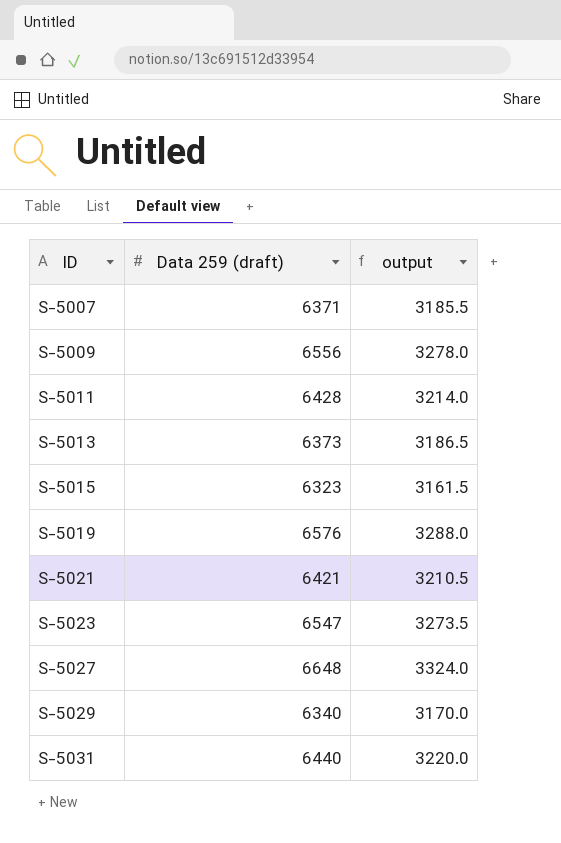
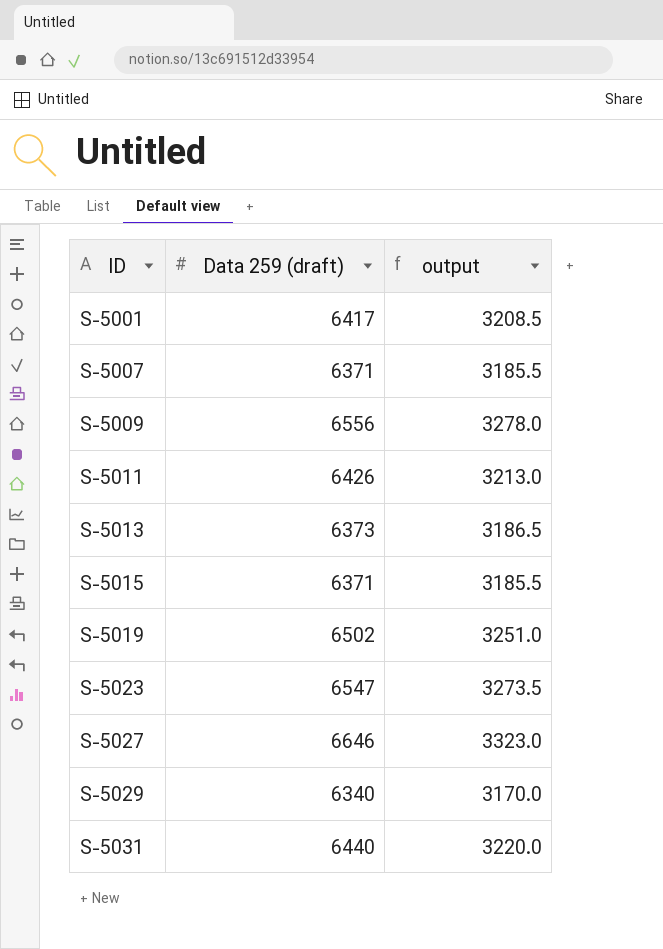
row S-5021: 6421 | 3210.5 -> none
row S-5001: none -> 6417 | 3208.5
S-5011 | Data 259 (draft): 6428 -> 6426
S-5011 | output: 3214.0 -> 3213.0
S-5015 | Data 259 (draft): 6323 -> 6371
S-5015 | output: 3161.5 -> 3185.5
S-5019 | Data 259 (draft): 6576 -> 6502
S-5019 | output: 3288.0 -> 3251.0
S-5027 | Data 259 (draft): 6648 -> 6646
S-5027 | output: 3324.0 -> 3323.0

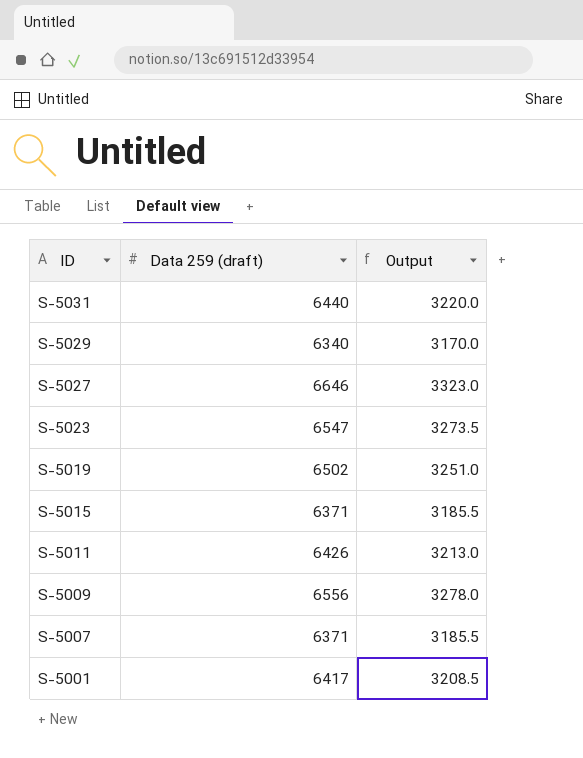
row order: ID ascending -> ID descending
column name: output -> Output
row S-5013: 6373 | 3186.5 -> none

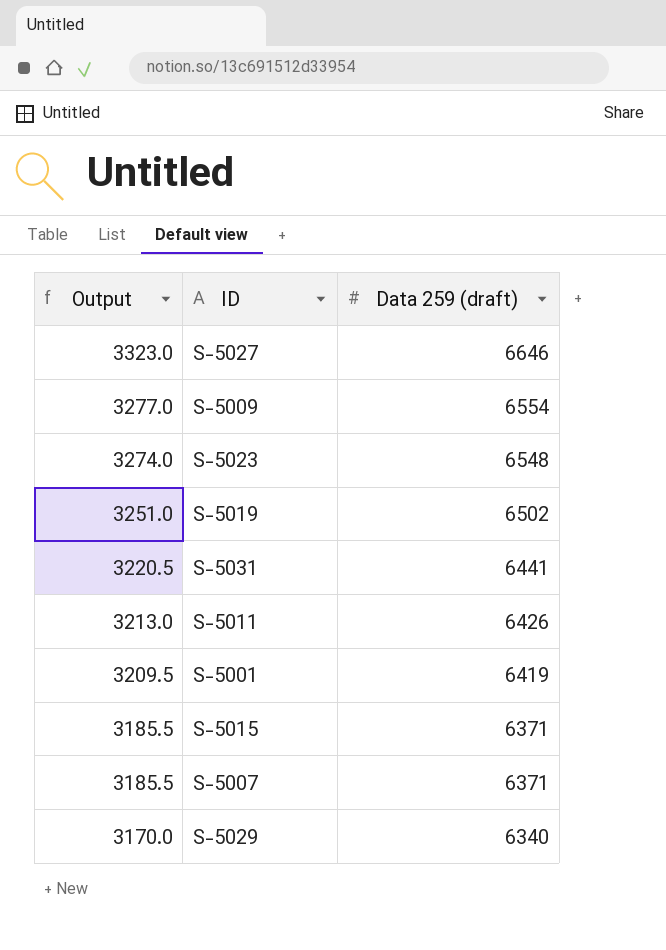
row order: ID descending -> Output descending
column Output | position: 3 -> 1
S-5009 | Output: 3278.0 -> 3277.0
S-5009 | Data 259 (draft): 6556 -> 6554
S-5023 | Output: 3273.5 -> 3274.0
S-5023 | Data 259 (draft): 6547 -> 6548
S-5031 | Output: 3220.0 -> 3220.5
S-5031 | Data 259 (draft): 6440 -> 6441
S-5001 | Output: 3208.5 -> 3209.5
S-5001 | Data 259 (draft): 6417 -> 6419

